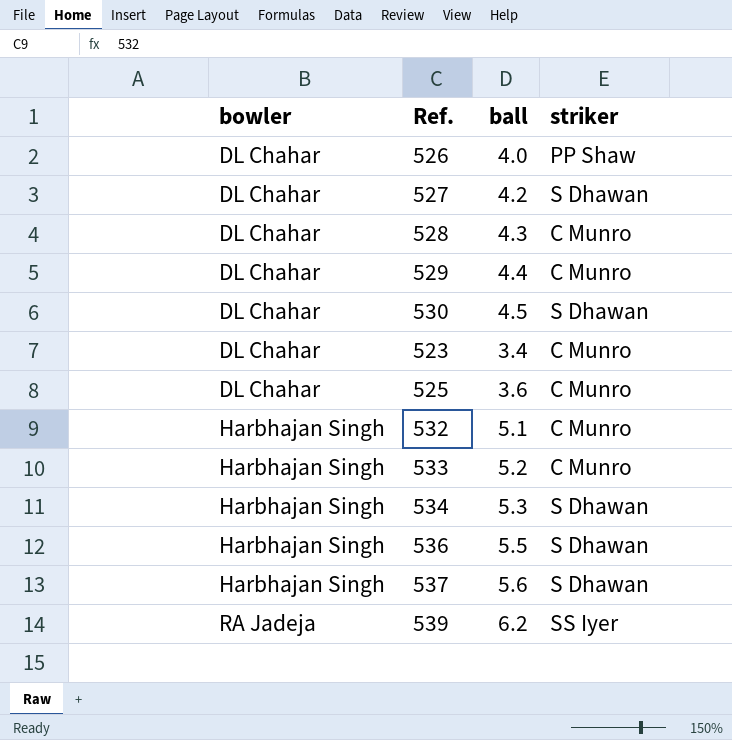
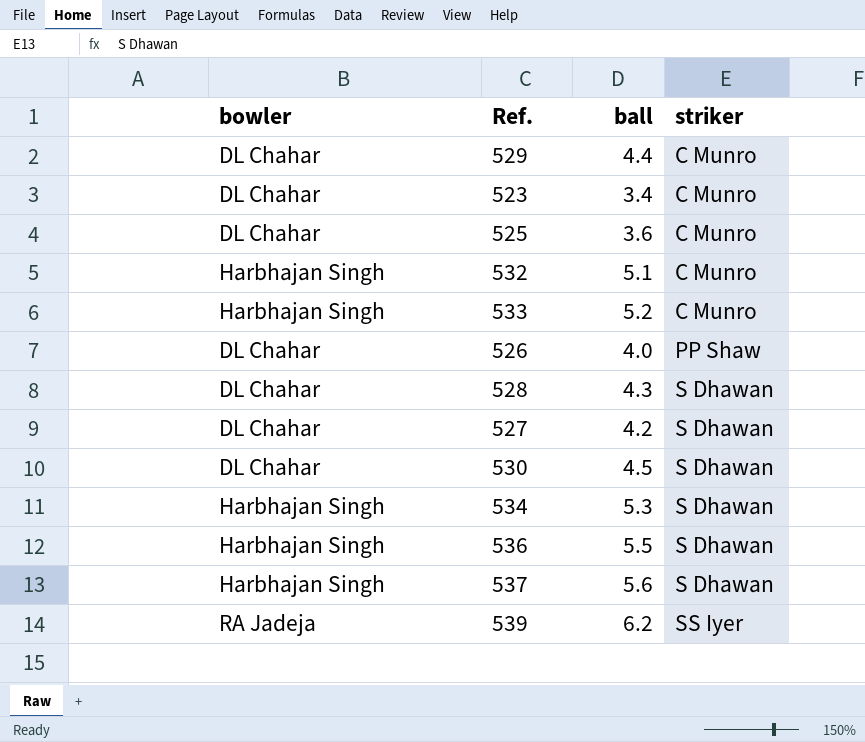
row order: bowler ascending -> striker ascending
528 | striker: C Munro -> S Dhawan

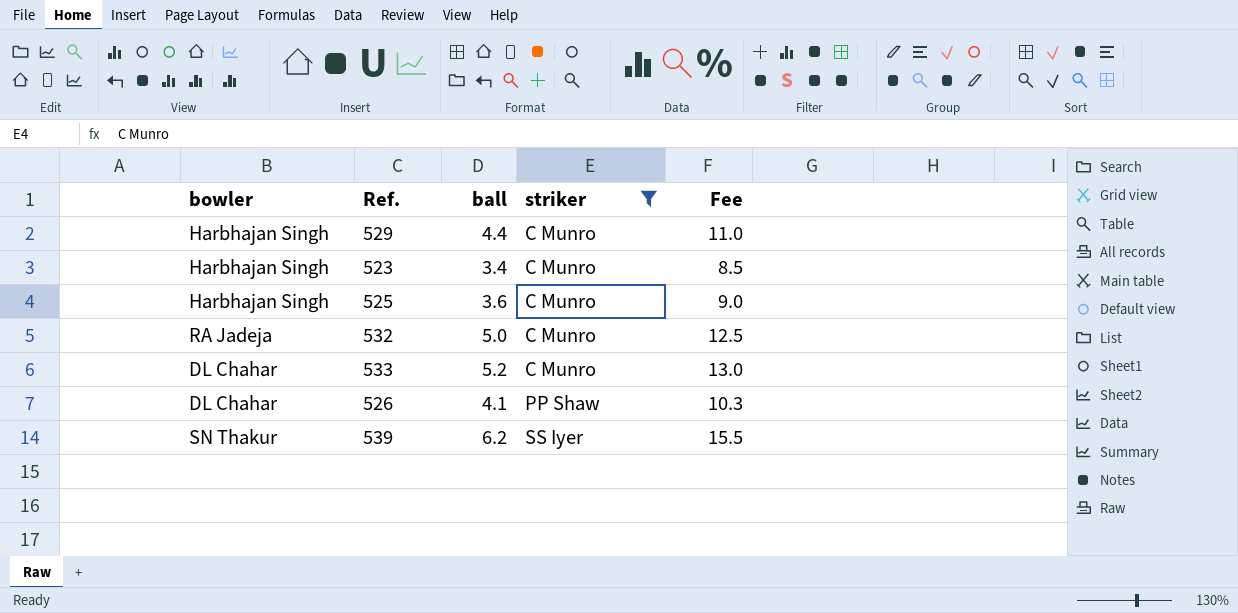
filter: none -> striker != S Dhawan
column Fee | formula: none -> [ball] * 2.5
529 | bowler: DL Chahar -> Harbhajan Singh
523 | bowler: DL Chahar -> Harbhajan Singh
525 | bowler: DL Chahar -> Harbhajan Singh
532 | bowler: Harbhajan Singh -> RA Jadeja
532 | ball: 5.1 -> 5.0
533 | bowler: Harbhajan Singh -> DL Chahar
526 | ball: 4.0 -> 4.1
539 | bowler: RA Jadeja -> SN Thakur

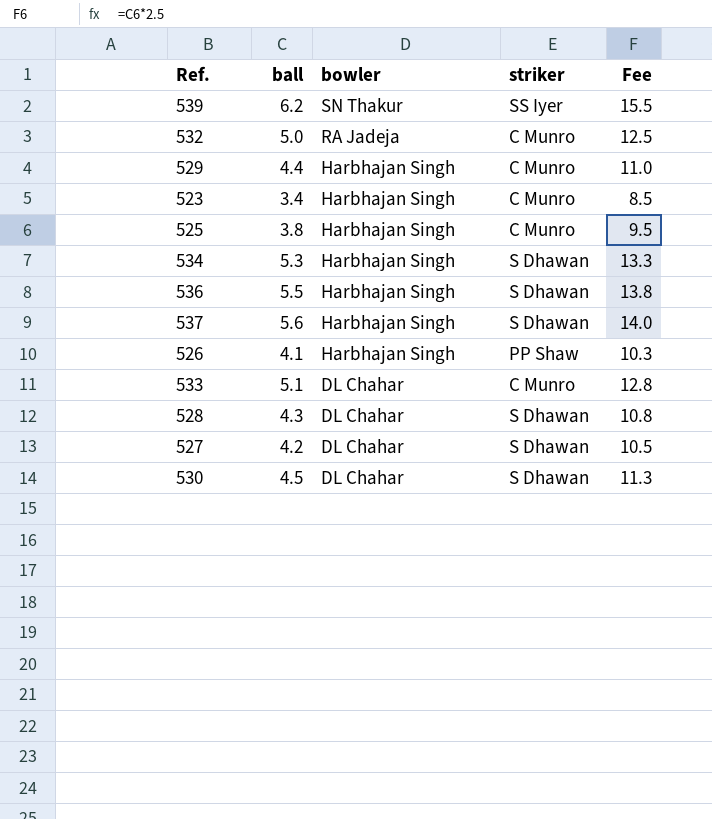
filter: striker != S Dhawan -> none
row order: striker ascending -> bowler descending
column bowler | position: 1 -> 3
525 | ball: 3.6 -> 3.8
525 | Fee: 9.0 -> 9.5
526 | bowler: DL Chahar -> Harbhajan Singh
533 | ball: 5.2 -> 5.1
533 | Fee: 13.0 -> 12.8

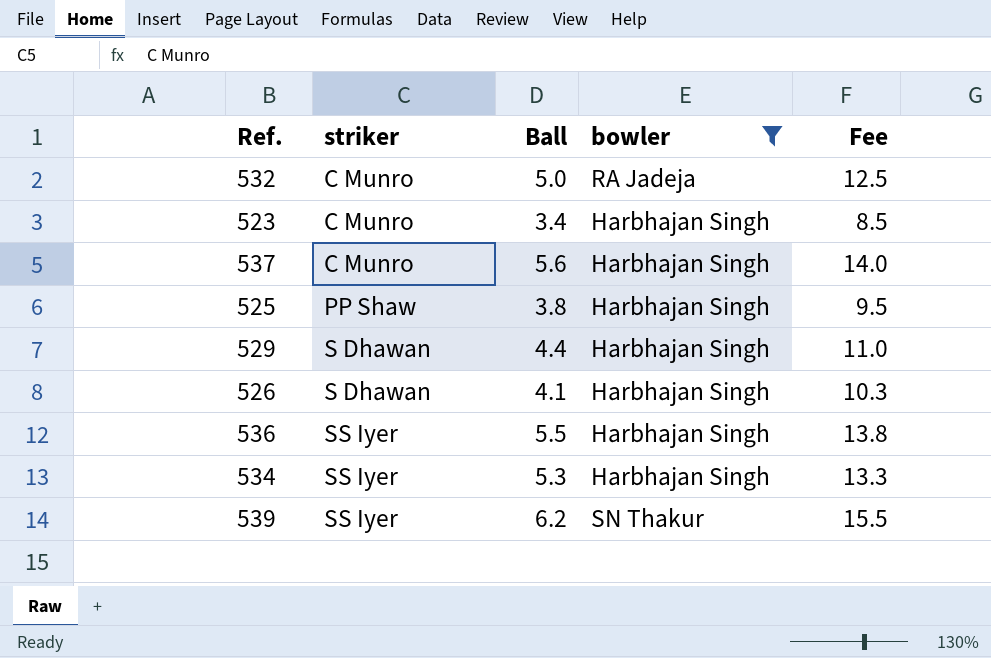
filter: none -> bowler != DL Chahar
row order: bowler descending -> striker ascending
column striker | position: 4 -> 2
column name: ball -> Ball
537 | striker: S Dhawan -> C Munro
525 | striker: C Munro -> PP Shaw
529 | striker: C Munro -> S Dhawan
526 | striker: PP Shaw -> S Dhawan
536 | striker: S Dhawan -> SS Iyer
534 | striker: S Dhawan -> SS Iyer

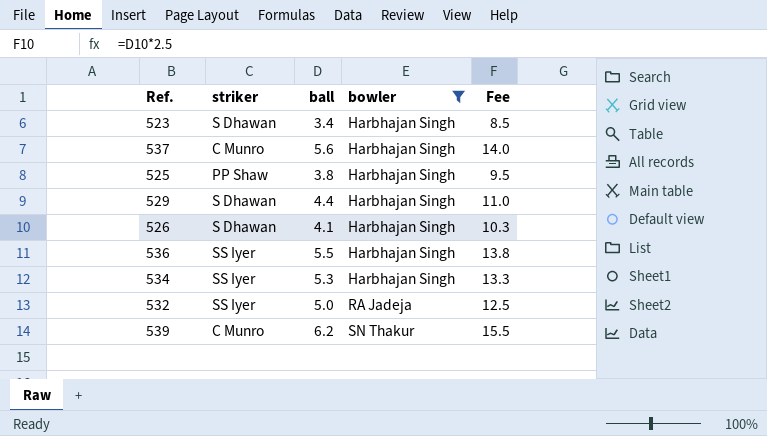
row order: striker ascending -> bowler ascending
column name: Ball -> ball
523 | striker: C Munro -> S Dhawan
532 | striker: C Munro -> SS Iyer
539 | striker: SS Iyer -> C Munro

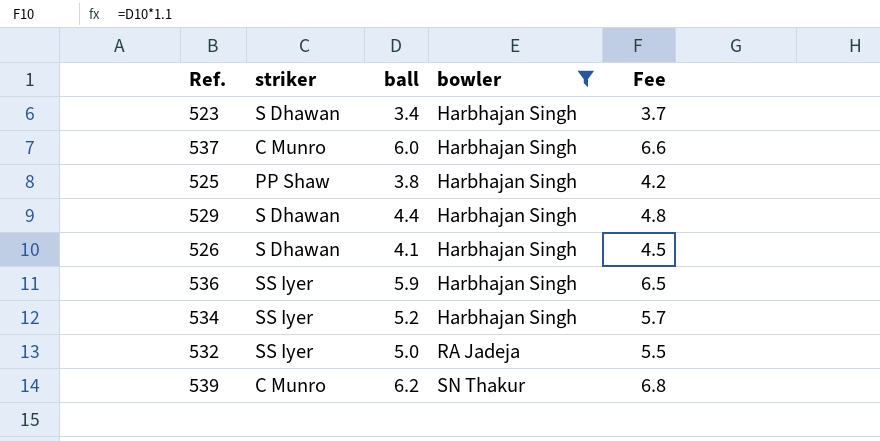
column Fee | formula: [ball] * 2.5 -> [ball] * 1.1
537 | ball: 5.6 -> 6.0
536 | ball: 5.5 -> 5.9
534 | ball: 5.3 -> 5.2

